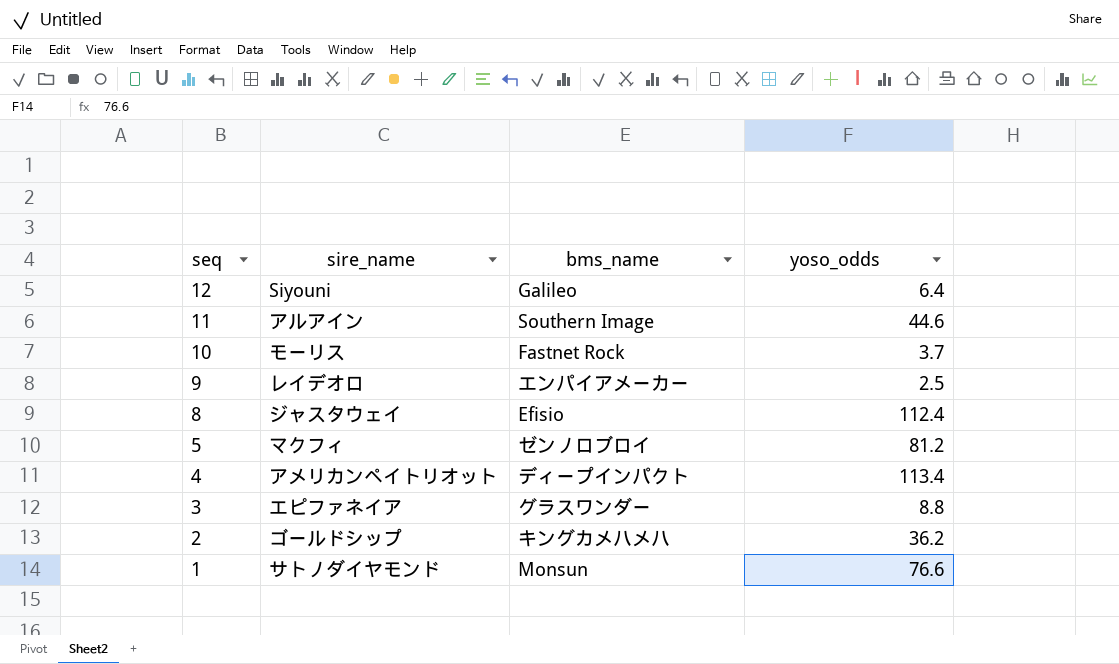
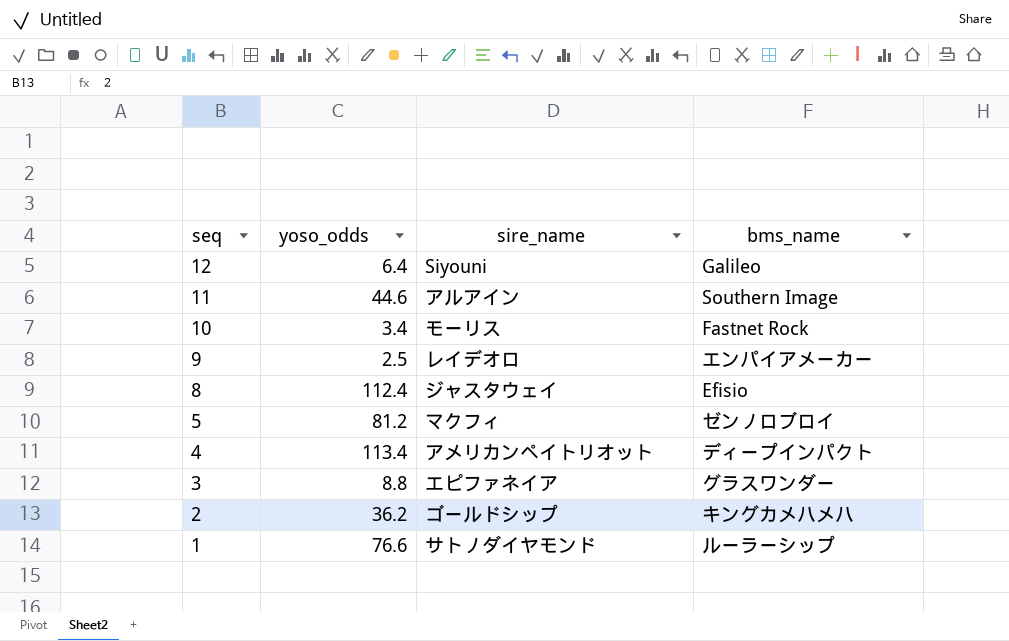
column yoso_odds | position: 4 -> 2
10 | yoso_odds: 3.7 -> 3.4
1 | bms_name: Monsun -> ルーラーシップ

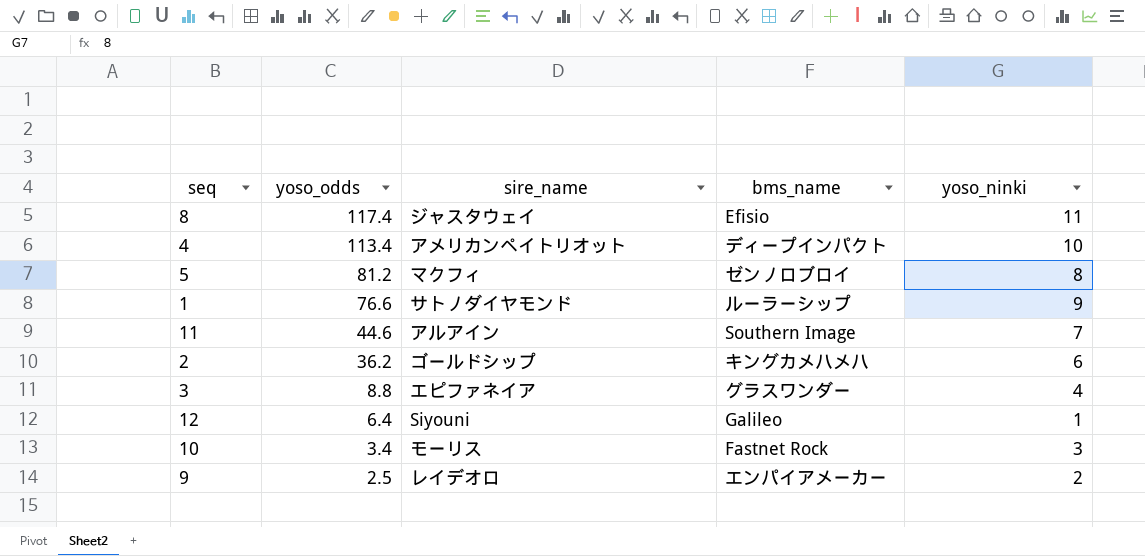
row order: seq descending -> yoso_odds descending
column yoso_ninki | position: none -> 5
8 | yoso_odds: 112.4 -> 117.4

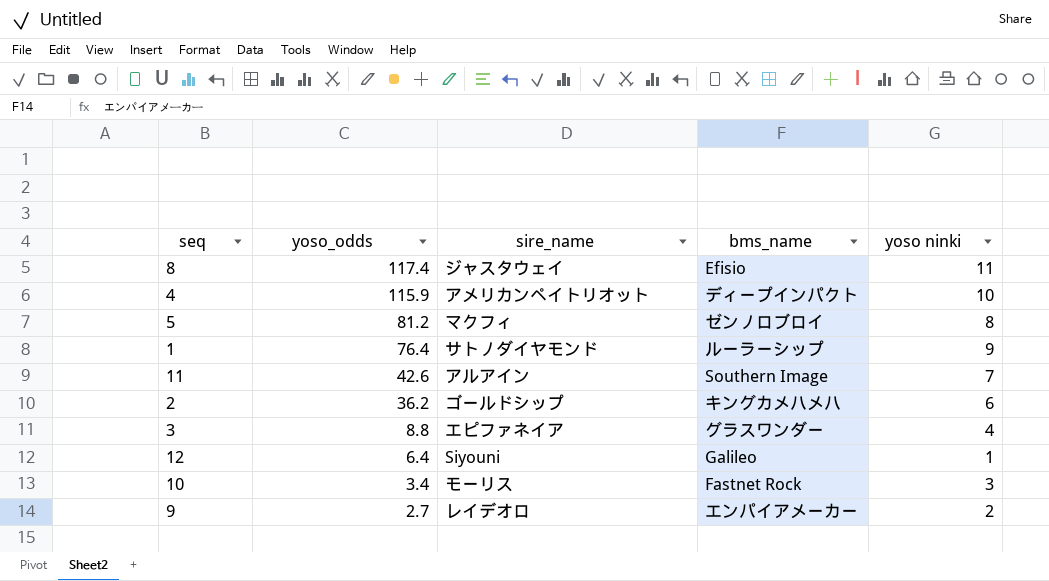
column name: yoso_ninki -> yoso ninki
4 | yoso_odds: 113.4 -> 115.9
1 | yoso_odds: 76.6 -> 76.4
11 | yoso_odds: 44.6 -> 42.6
9 | yoso_odds: 2.5 -> 2.7

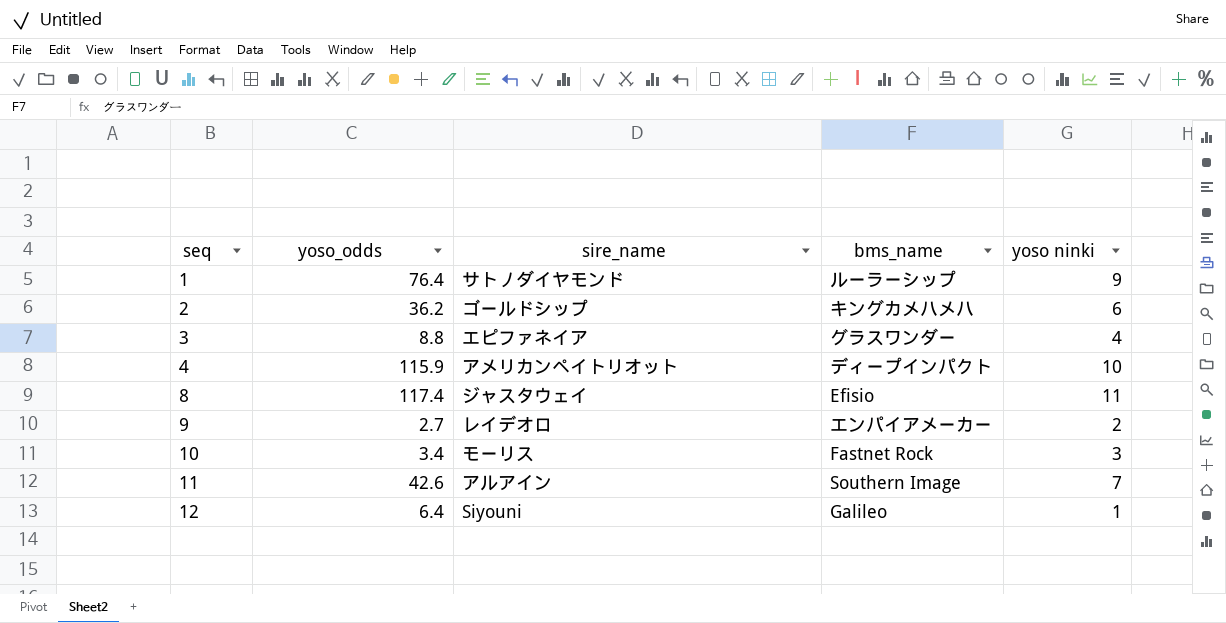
row order: yoso_odds descending -> seq ascending
row 5: 81.2 | マクフィ | ゼンノロブロイ | 8 -> none

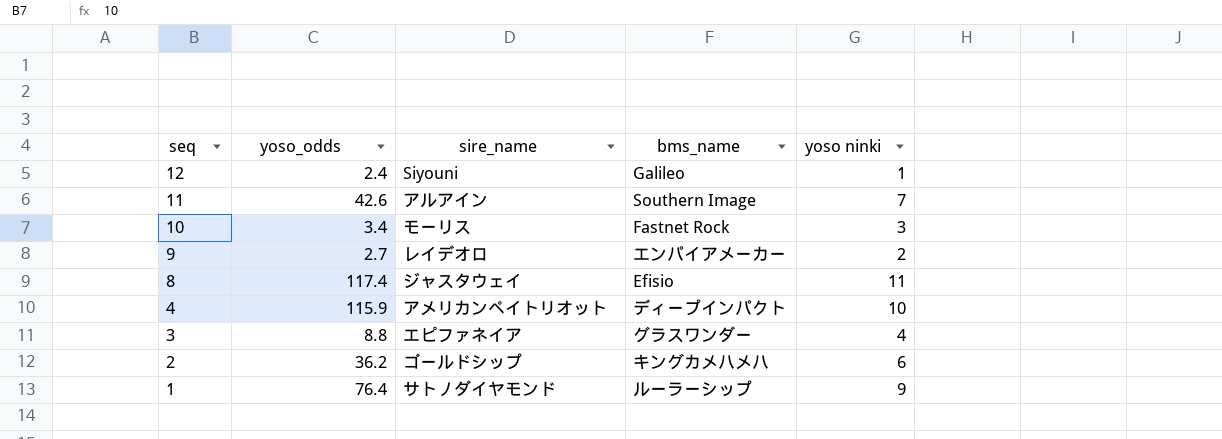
row order: seq ascending -> seq descending
12 | yoso_odds: 6.4 -> 2.4

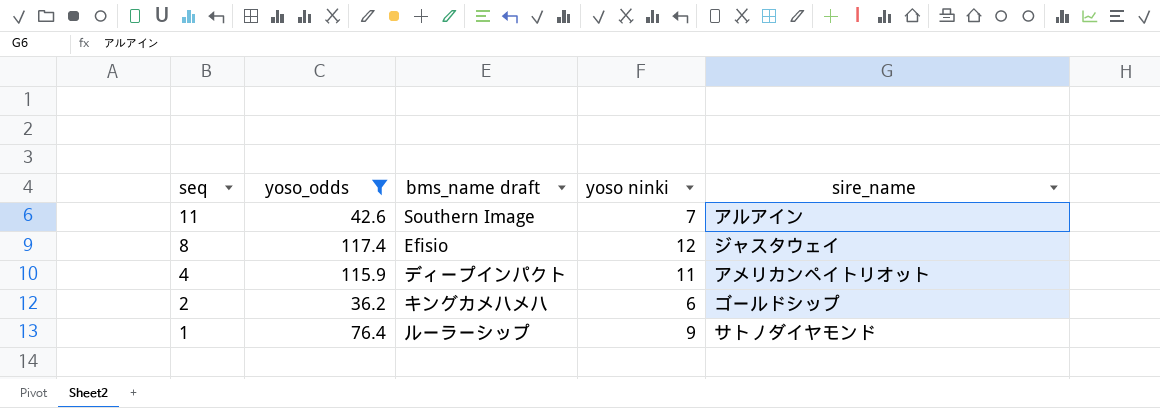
filter: none -> yoso_odds >= 36.2
column name: bms_name -> bms_name draft
column sire_name | position: 3 -> 5
8 | yoso ninki: 11 -> 12
4 | yoso ninki: 10 -> 11

